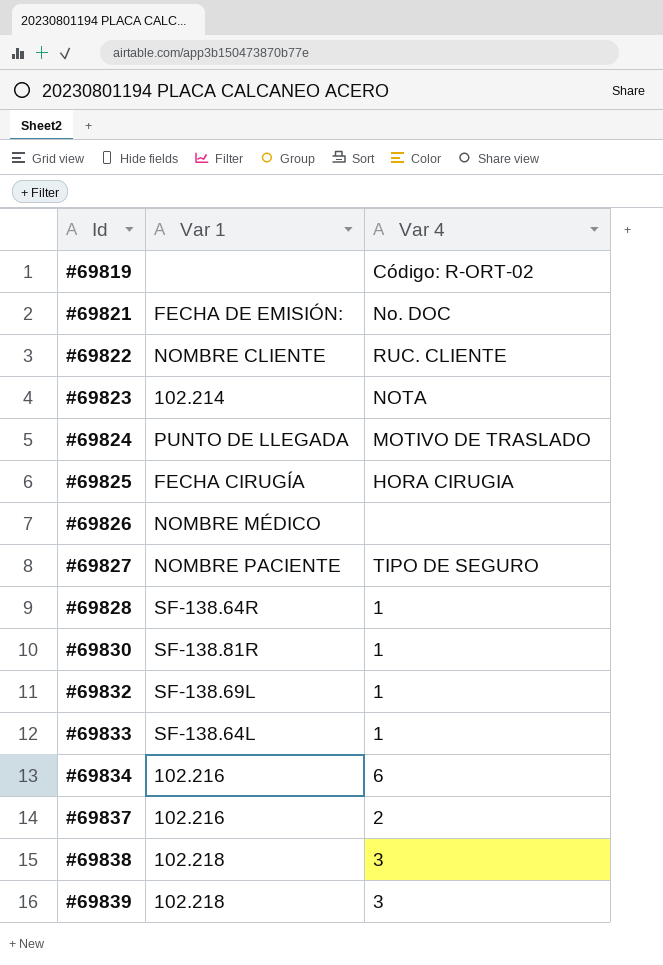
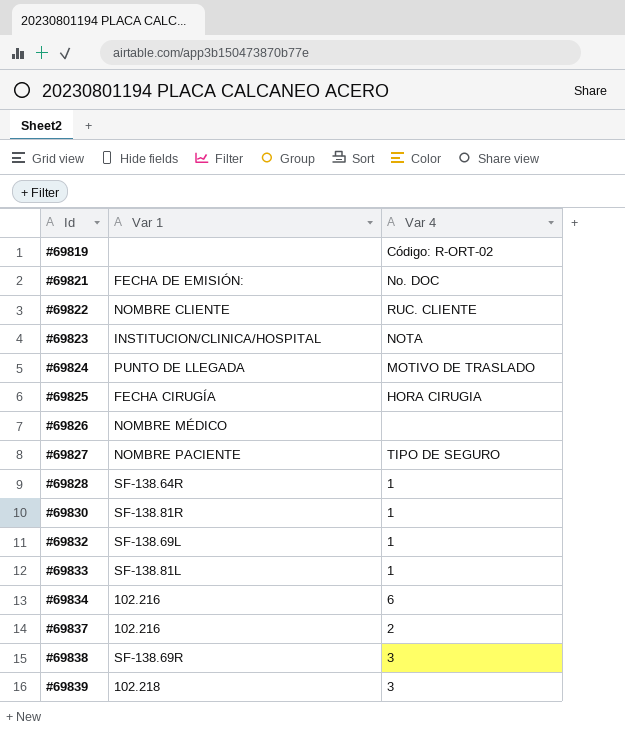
#69823 | Var 1: 102.214 -> INSTITUCION/CLINICA/HOSPITAL
#69833 | Var 1: SF-138.64L -> SF-138.81L
#69838 | Var 1: 102.218 -> SF-138.69R

